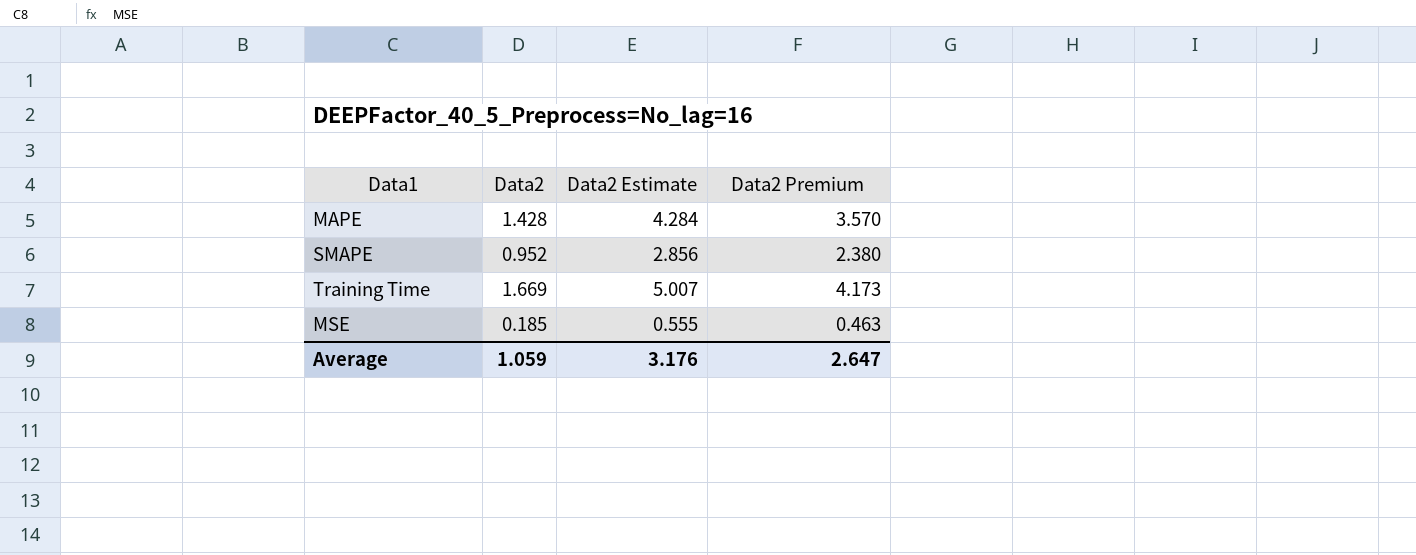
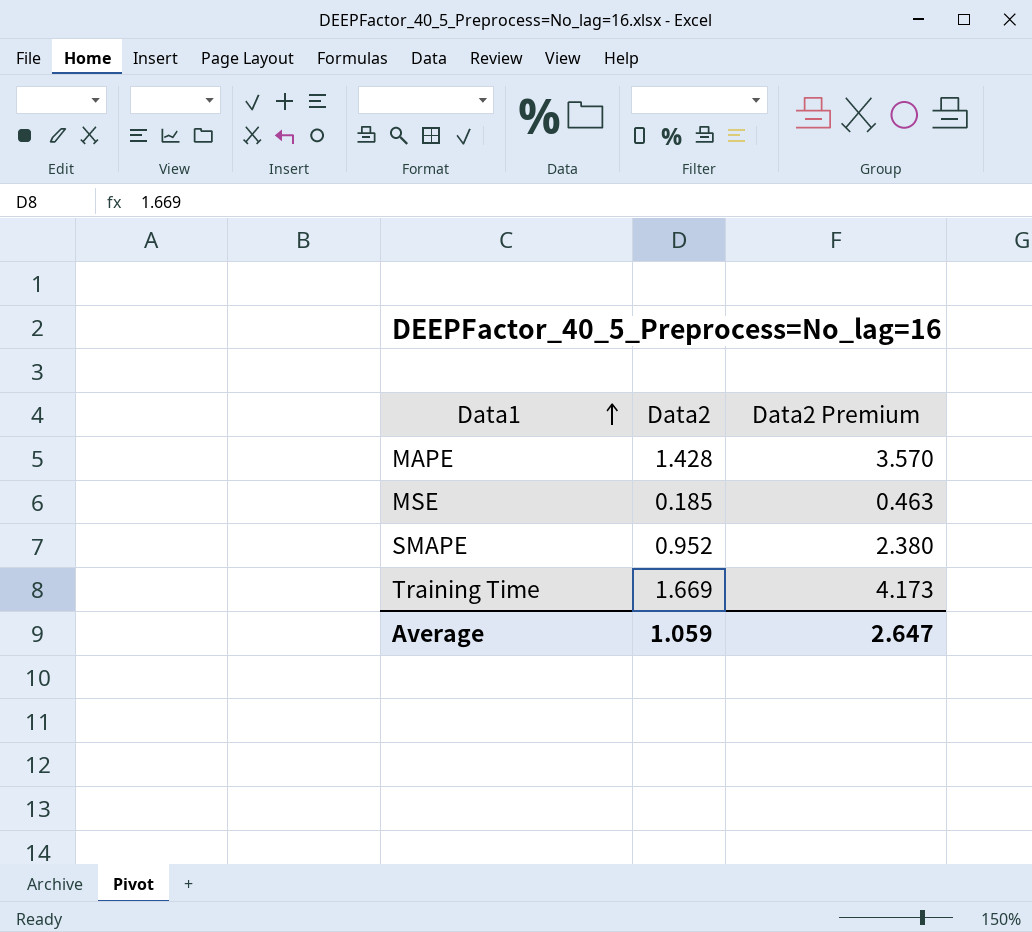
row order: none -> Data1 ascending
column Data2 Estimate | formula: [Data2] * 3 -> none

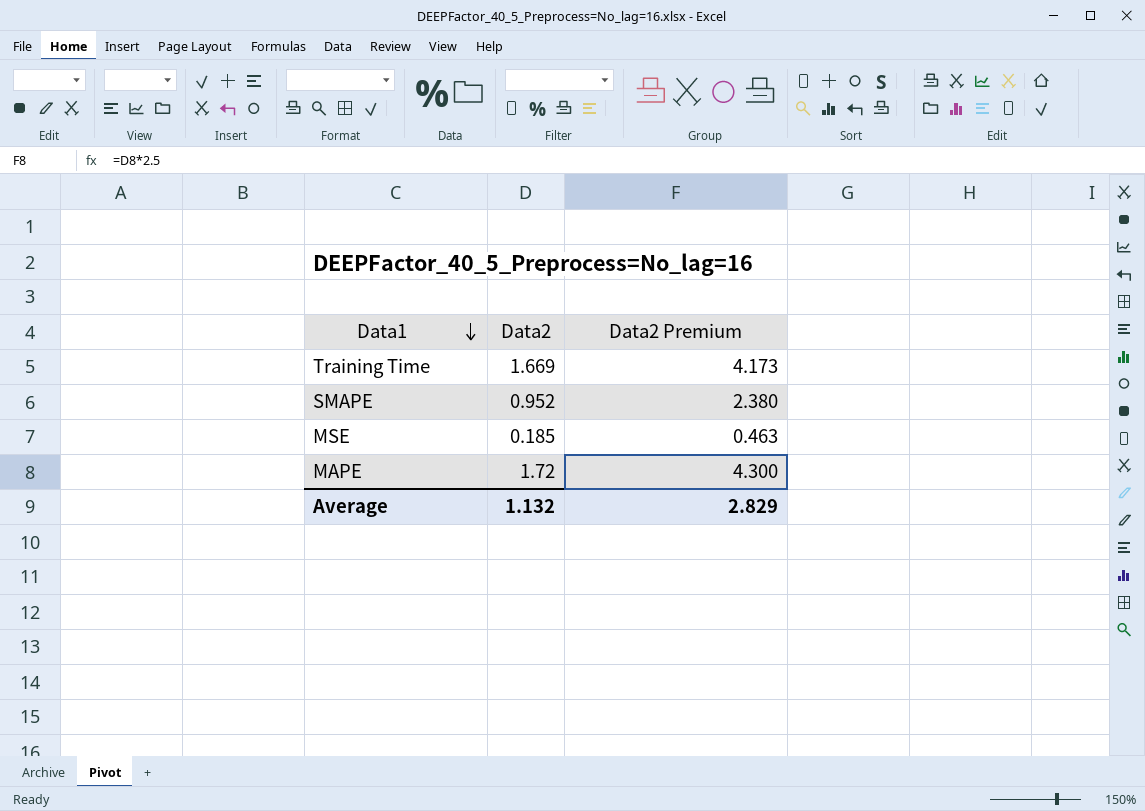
row order: Data1 ascending -> Data1 descending
MAPE | Data2: 1.428 -> 1.72
MAPE | Data2 Premium: 3.570 -> 4.300
Average | Data2: 1.059 -> 1.132
Average | Data2 Premium: 2.647 -> 2.829

